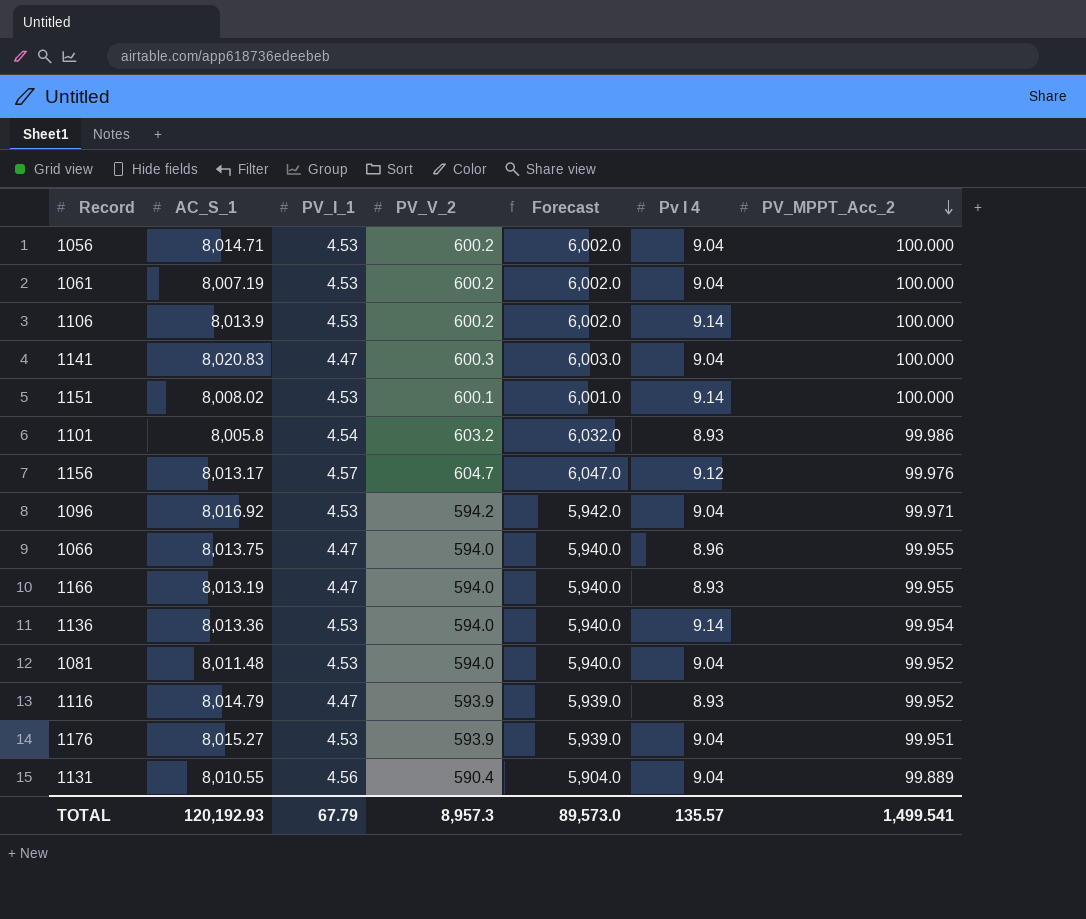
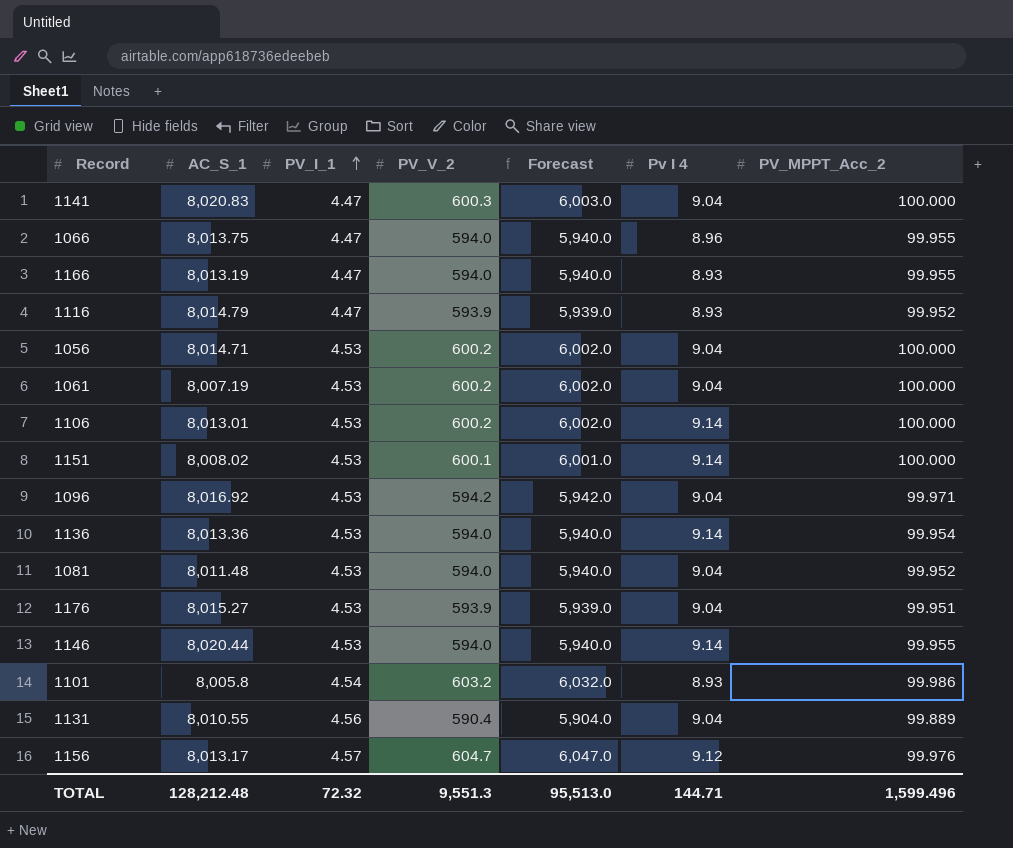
row order: PV_MPPT_Acc_2 descending -> PV_I_1 ascending
1106 | AC_S_1: 8,013.9 -> 8,013.01
row 1146: none -> 8,020.44 | 4.53 | 594.0 | 5,940.0 | 9.14 | 99.955
TOTAL | AC_S_1: 120,192.93 -> 128,212.48
TOTAL | PV_I_1: 67.79 -> 72.32
TOTAL | PV_V_2: 8,957.3 -> 9,551.3
TOTAL | Forecast: 89,573.0 -> 95,513.0
TOTAL | Pv I 4: 135.57 -> 144.71
TOTAL | PV_MPPT_Acc_2: 1,499.541 -> 1,599.496

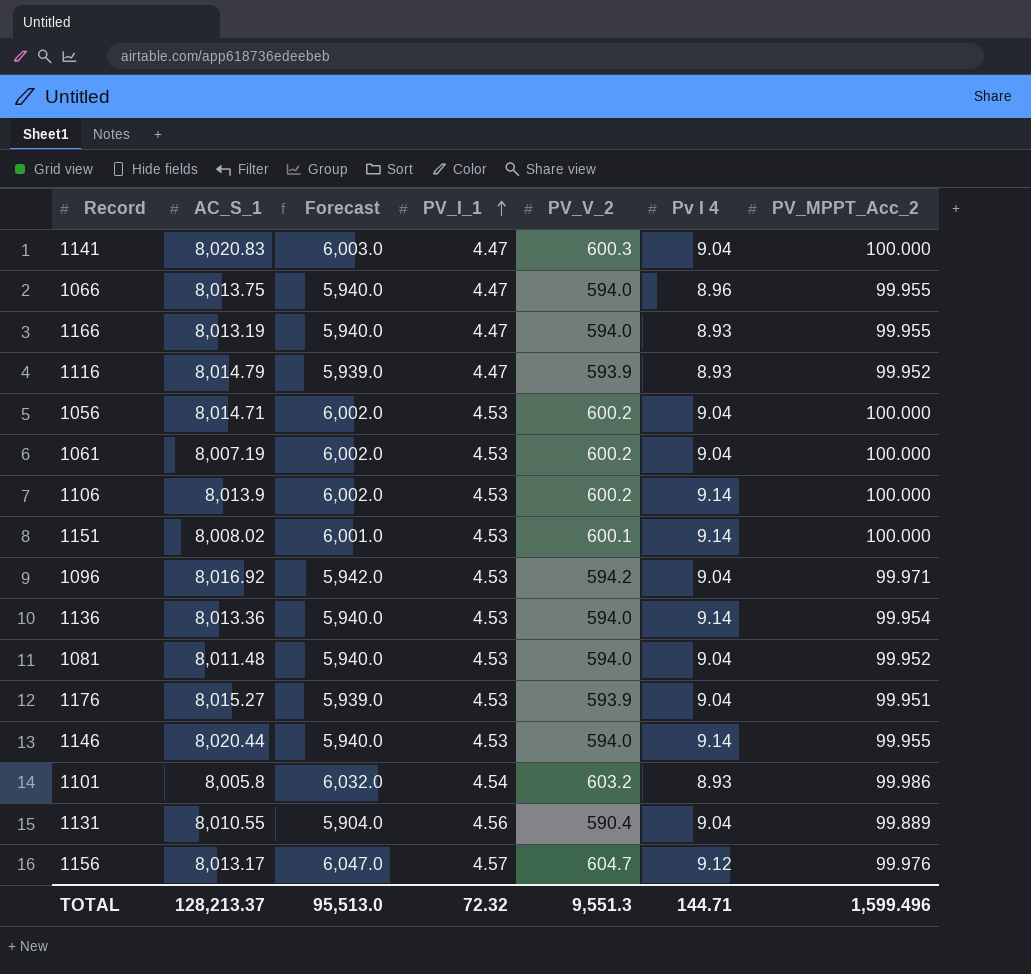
column Forecast | position: 5 -> 3
1106 | AC_S_1: 8,013.01 -> 8,013.9
TOTAL | AC_S_1: 128,212.48 -> 128,213.37

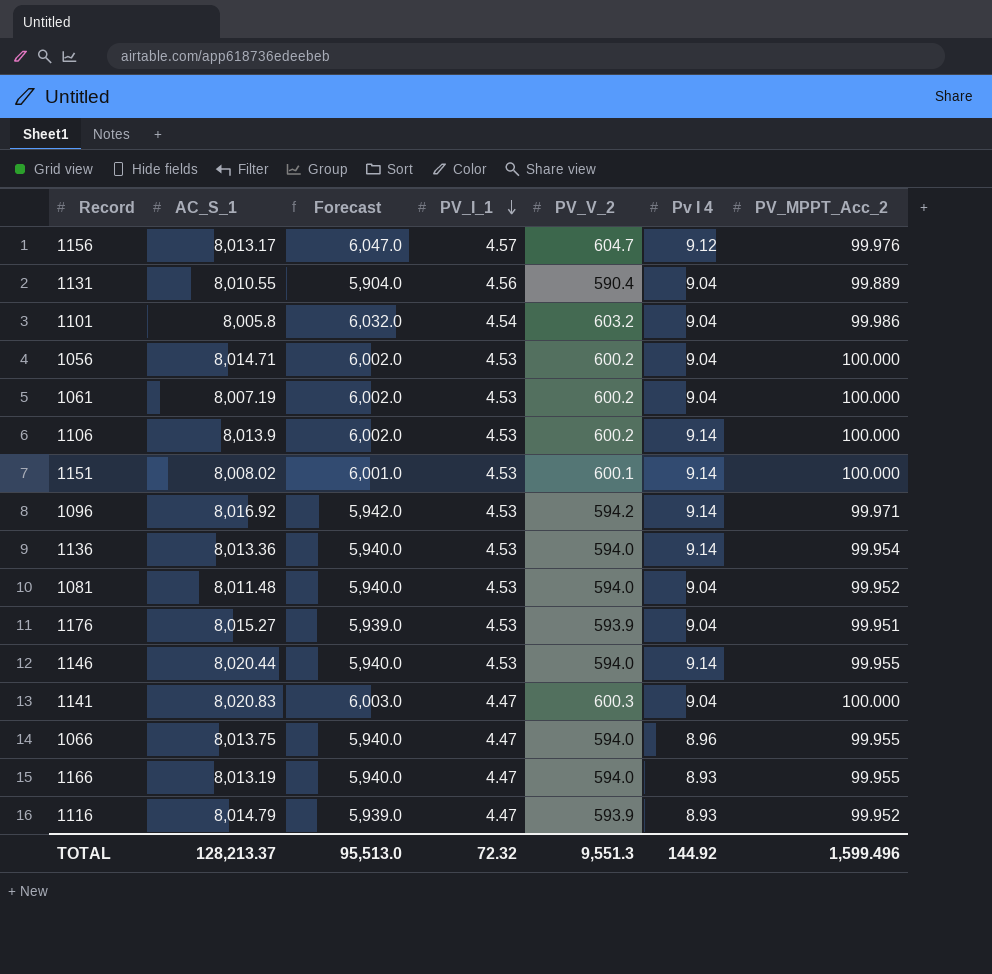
row order: PV_I_1 ascending -> PV_I_1 descending
1101 | Pv I 4: 8.93 -> 9.04
1096 | Pv I 4: 9.04 -> 9.14
TOTAL | Pv I 4: 144.71 -> 144.92

